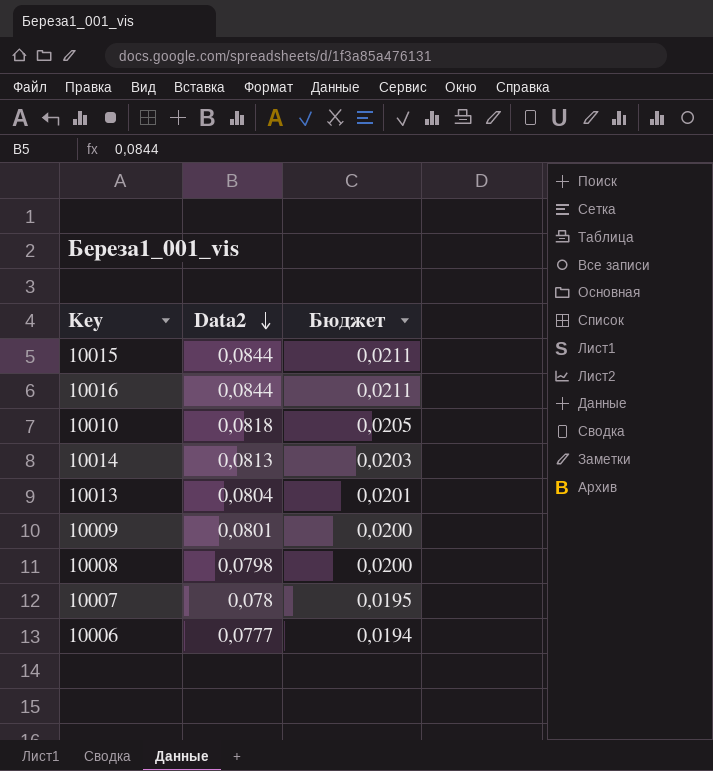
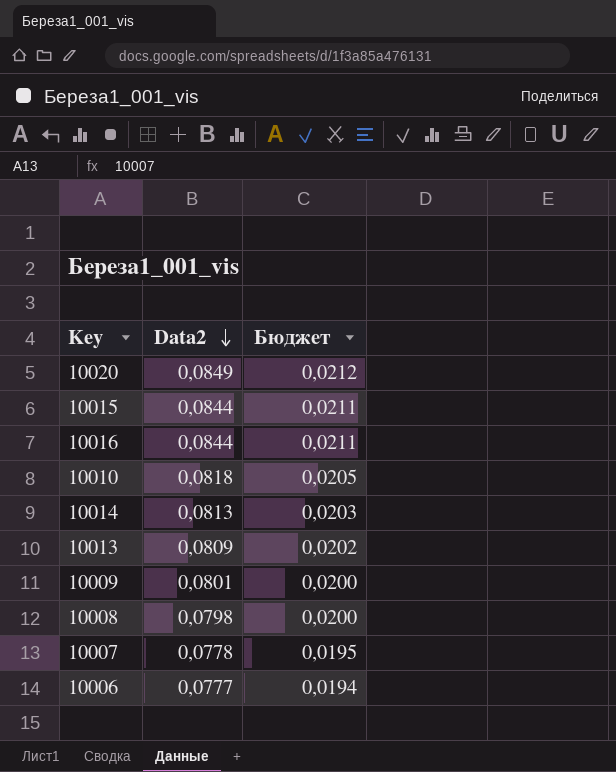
row 10020: none -> 0,0849 | 0,0212
10013 | Data2: 0,0804 -> 0,0809
10013 | Бюджет: 0,0201 -> 0,0202
10007 | Data2: 0,078 -> 0,0778

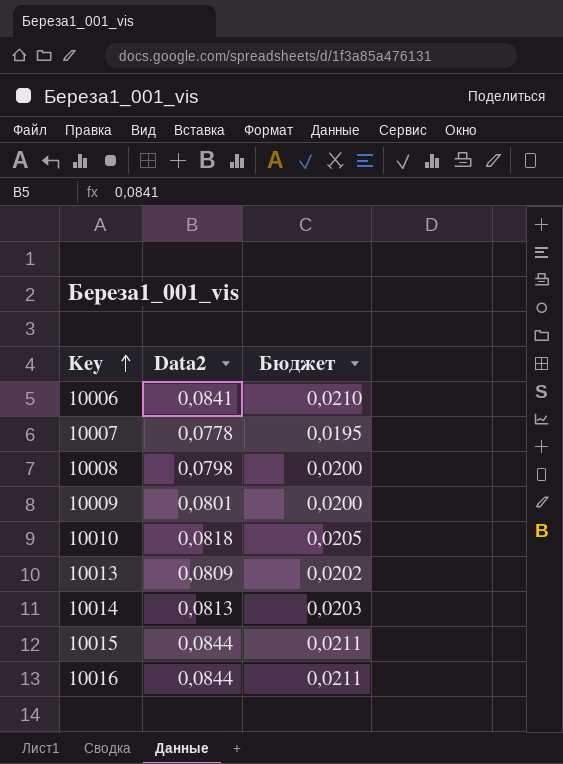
row order: Data2 descending -> Key ascending
row 10020: 0,0849 | 0,0212 -> none
10006 | Data2: 0,0777 -> 0,0841
10006 | Бюджет: 0,0194 -> 0,0210

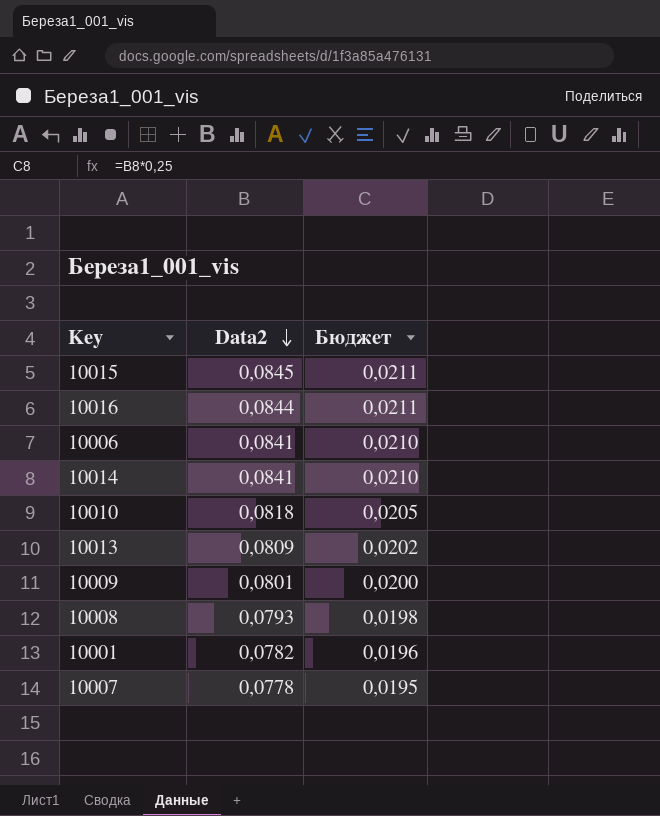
row order: Key ascending -> Data2 descending
10015 | Data2: 0,0844 -> 0,0845
10014 | Data2: 0,0813 -> 0,0841
10014 | Бюджет: 0,0203 -> 0,0210
10008 | Data2: 0,0798 -> 0,0793
10008 | Бюджет: 0,0200 -> 0,0198
row 10001: none -> 0,0782 | 0,0196

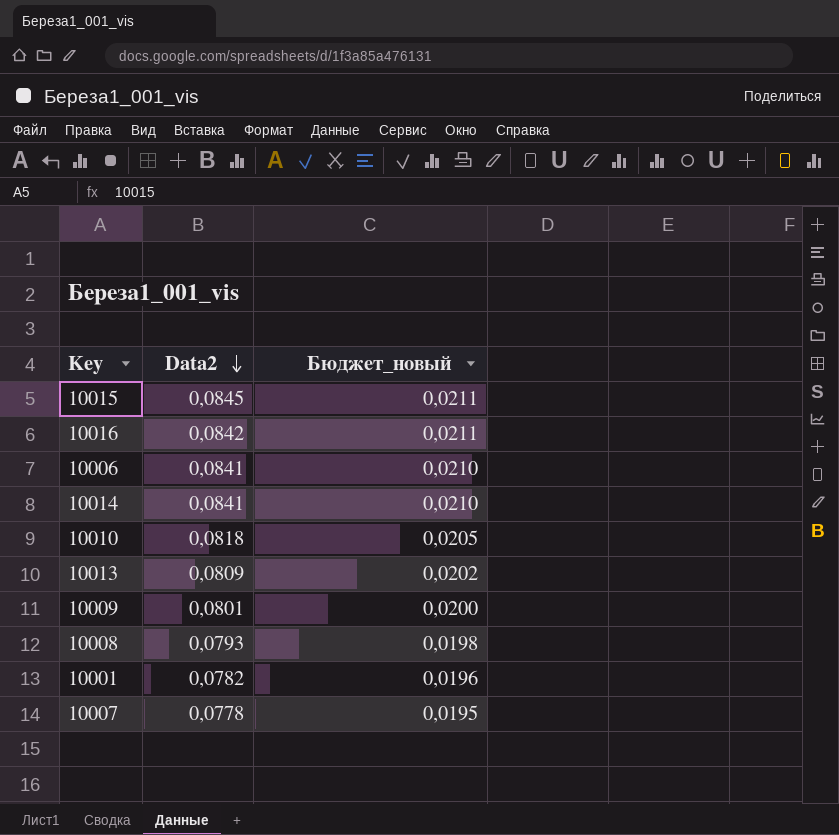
column name: Бюджет -> Бюджет_новый
10016 | Data2: 0,0844 -> 0,0842

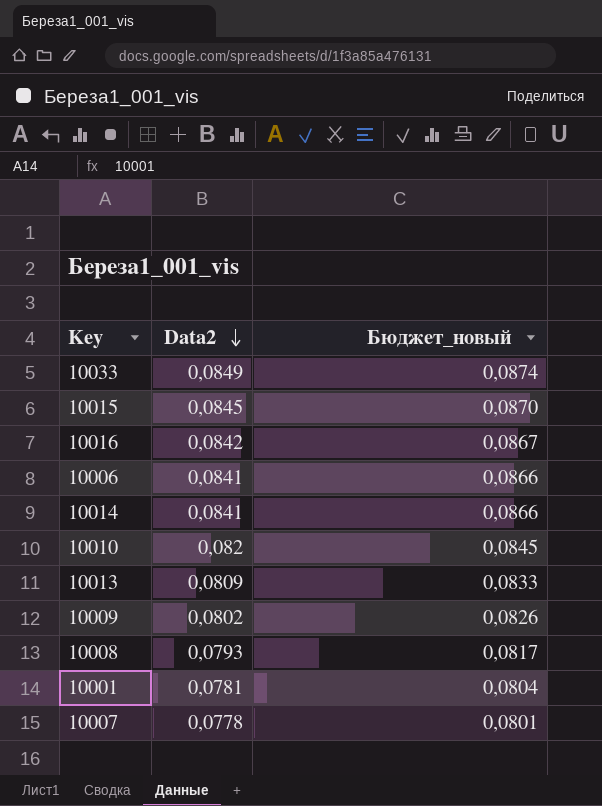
column Бюджет_новый | formula: [Data2] * 0,25 -> [Data2] * 1,03
row 10033: none -> 0,0849 | 0,0874
10010 | Data2: 0,0818 -> 0,082
10009 | Data2: 0,0801 -> 0,0802
10001 | Data2: 0,0782 -> 0,0781

